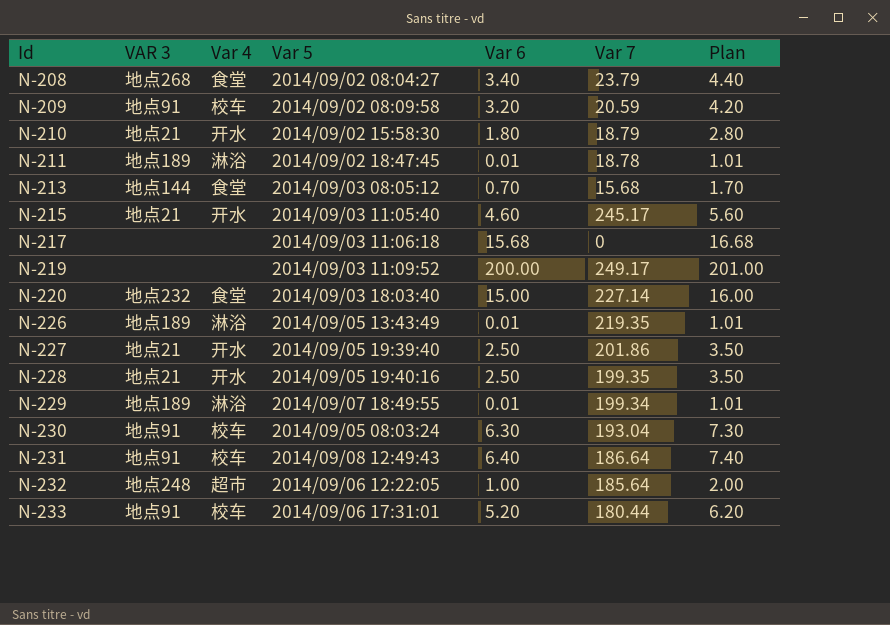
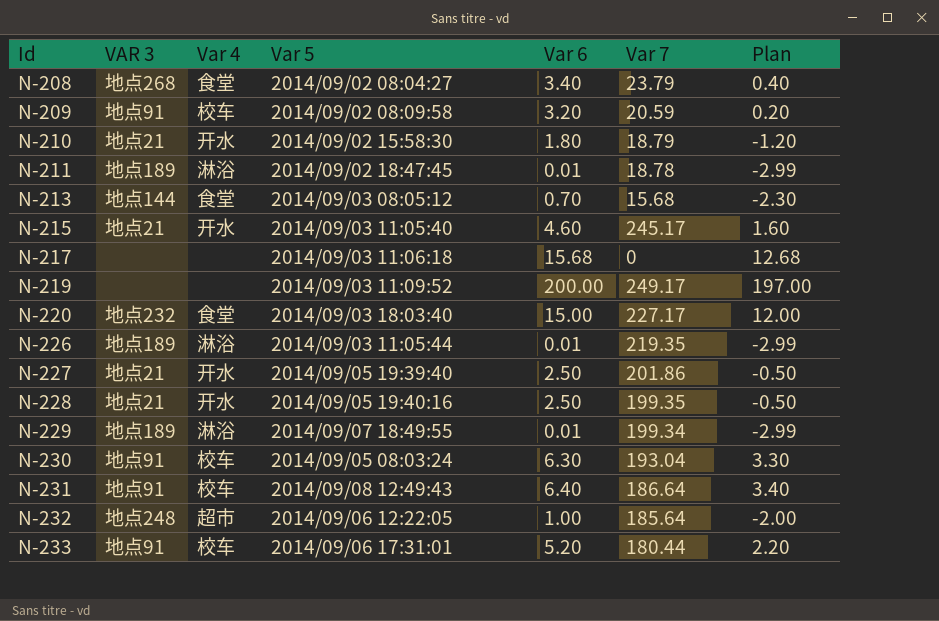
column Plan | formula: [Var 6] + 1 -> [Var 6] - 3
N-220 | Var 7: 227.14 -> 227.17
N-226 | Var 5: 2014/09/05 13:43:49 -> 2014/09/03 11:05:44

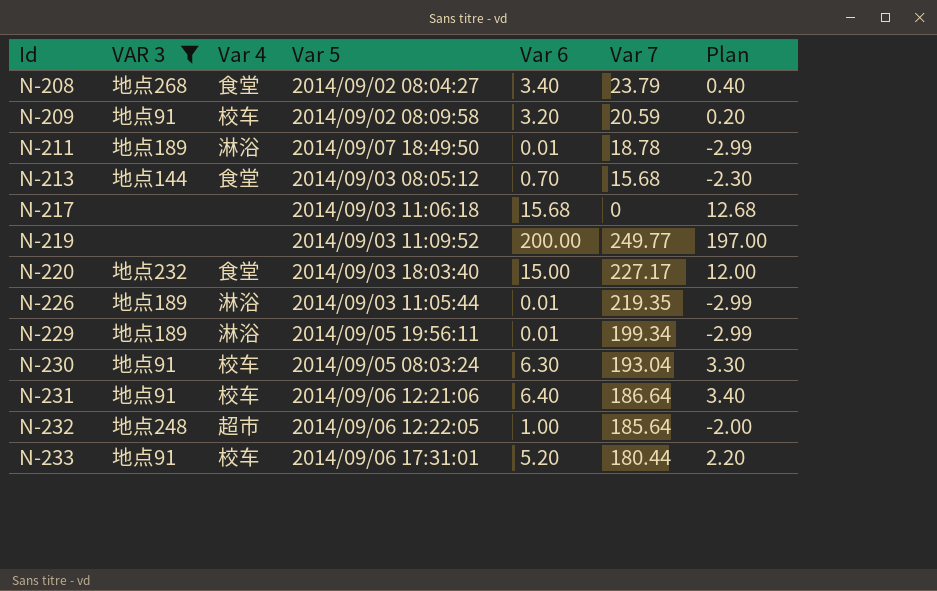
filter: none -> VAR 3 != 地点21
N-211 | Var 5: 2014/09/02 18:47:45 -> 2014/09/07 18:49:50
N-219 | Var 7: 249.17 -> 249.77
N-229 | Var 5: 2014/09/07 18:49:55 -> 2014/09/05 19:56:11
N-231 | Var 5: 2014/09/08 12:49:43 -> 2014/09/06 12:21:06

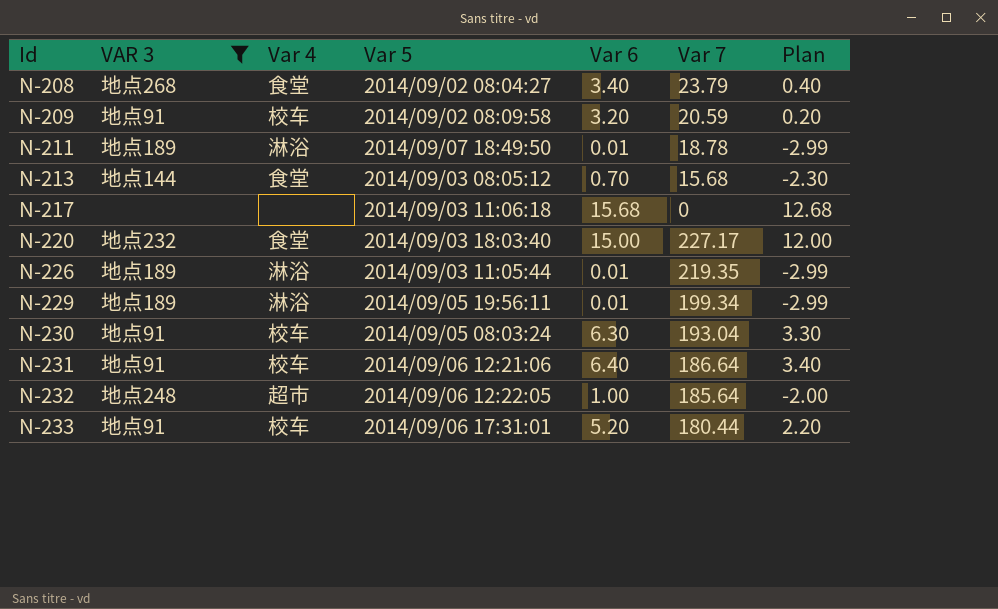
row N-219: none | none | 2014/09/03 11:09:52 | 200.00 | 249.77 | 197.00 -> none

